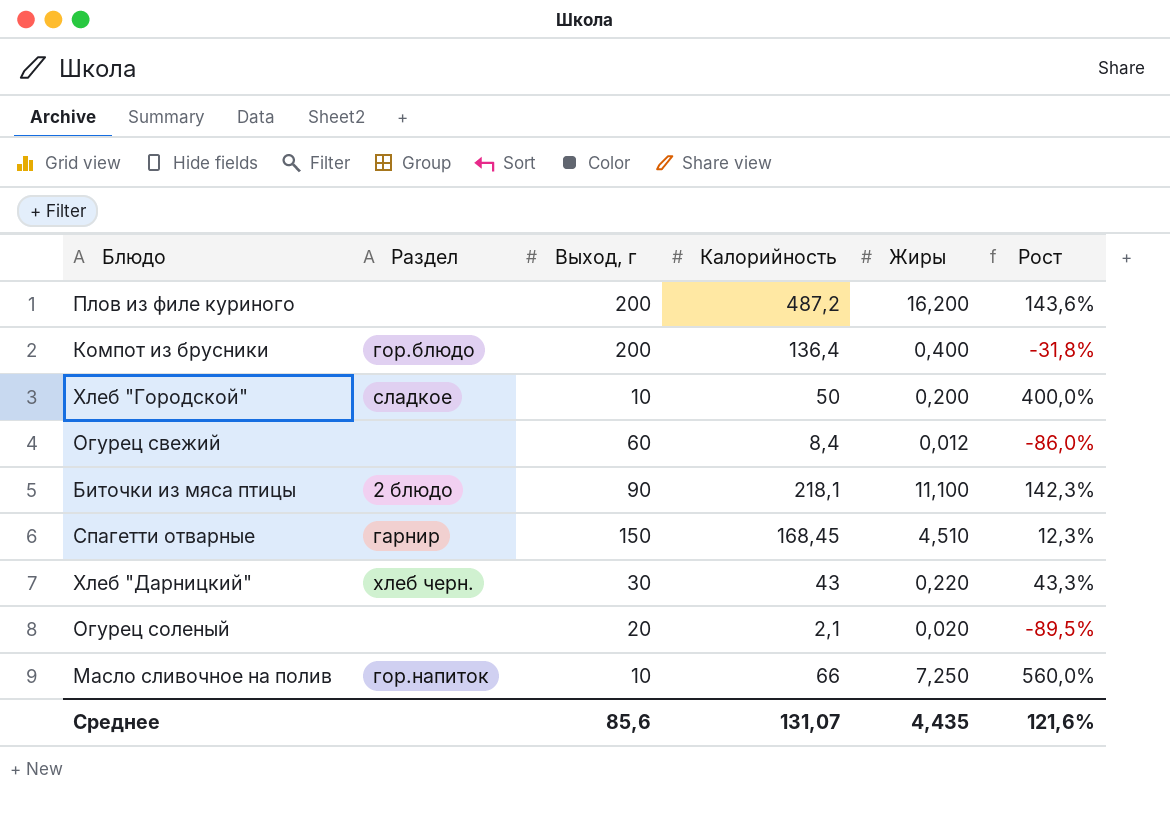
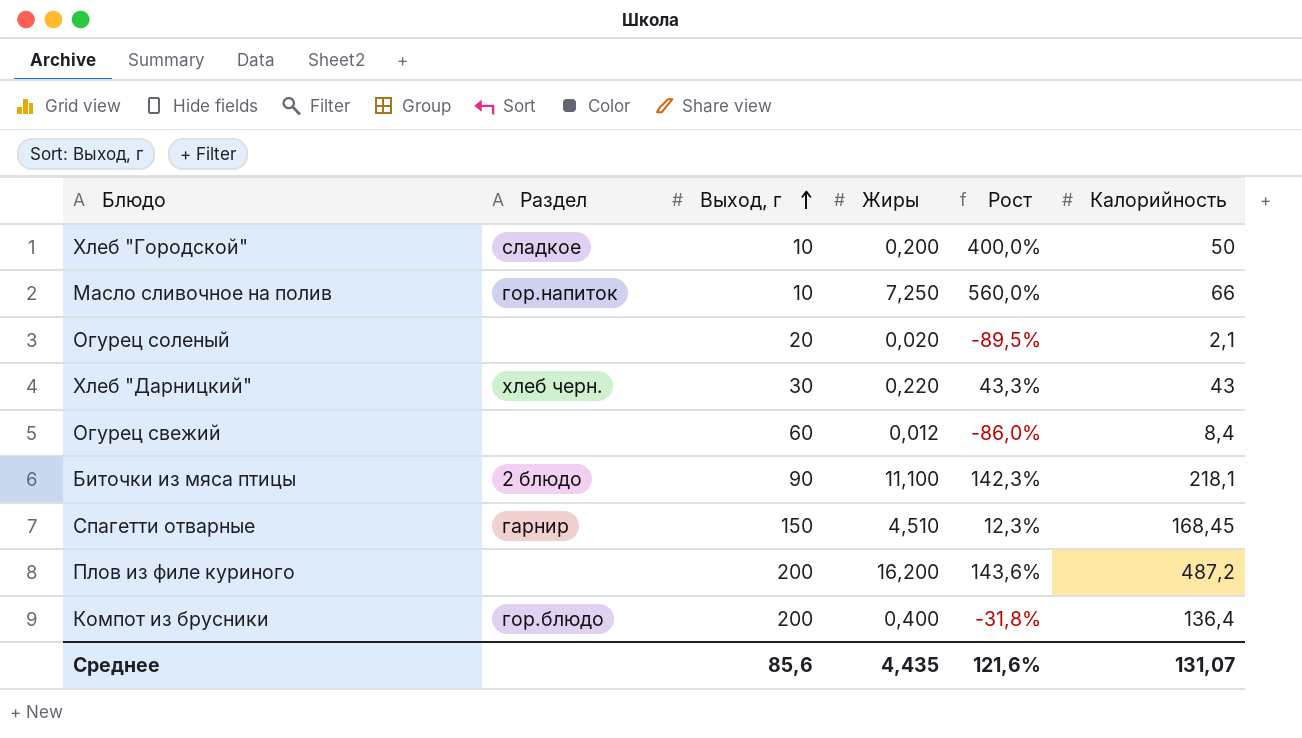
row order: none -> Выход, г ascending
column Калорийность | position: 4 -> 6

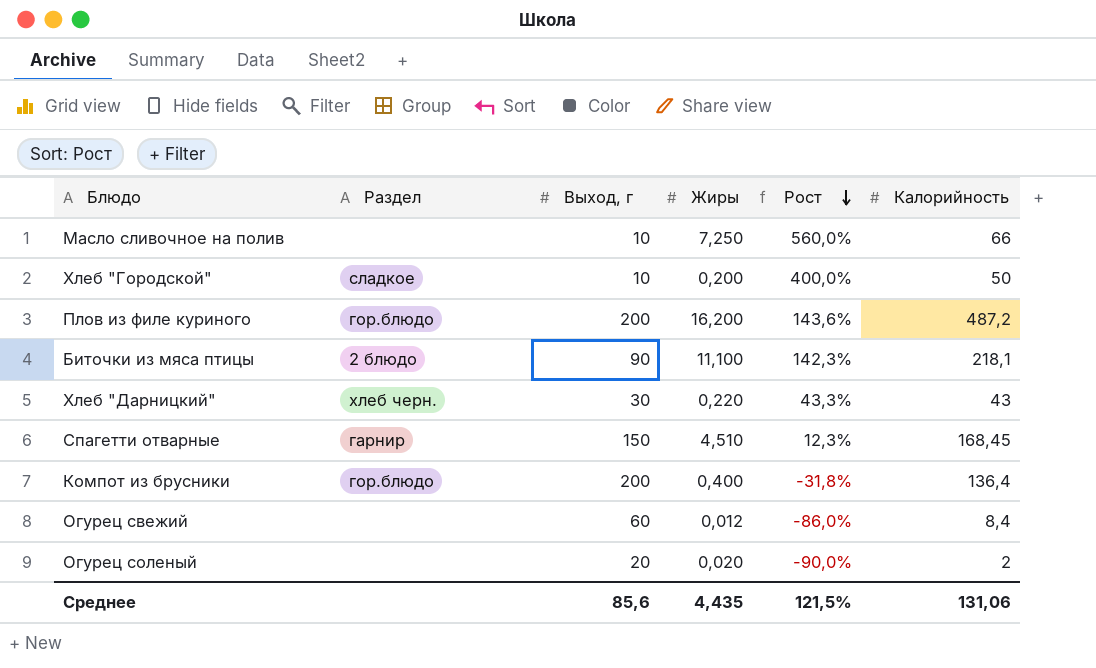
row order: Выход, г ascending -> Рост descending
Масло сливочное на полив | Раздел: гор.напиток -> none
Плов из филе куриного | Раздел: none -> гор.блюдо
Огурец соленый | Рост: -89,5% -> -90,0%
Огурец соленый | Калорийность: 2,1 -> 2
Среднее | Рост: 121,6% -> 121,5%
Среднее | Калорийность: 131,07 -> 131,06

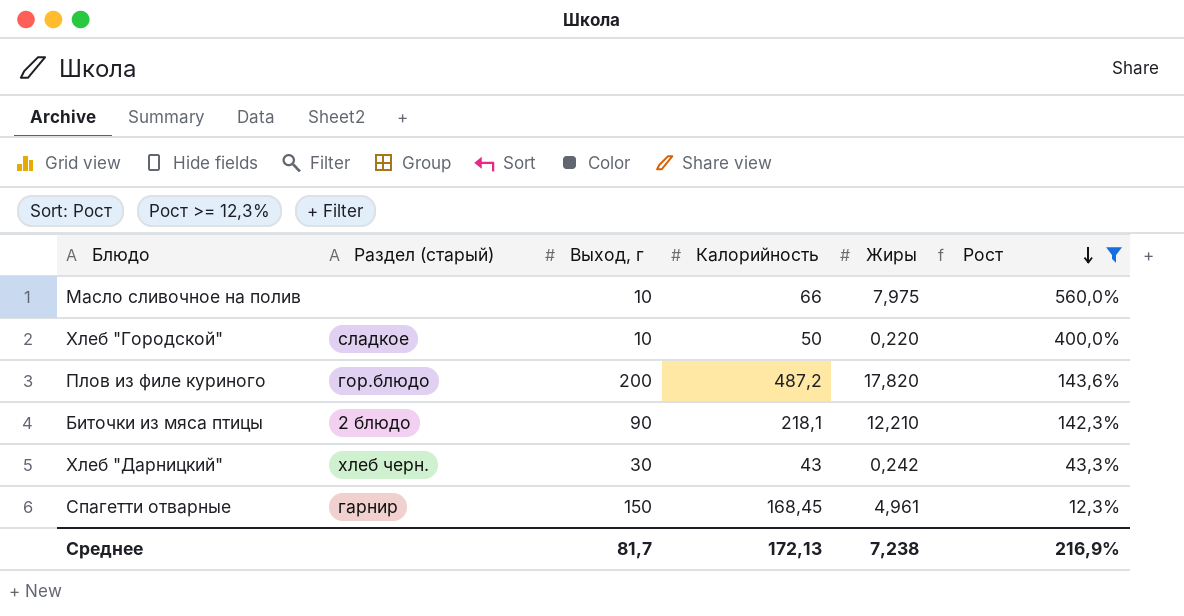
filter: none -> Рост >= 12,3%
column name: Раздел -> Раздел (старый)
column Калорийность | position: 6 -> 4
Масло сливочное на полив | Жиры: 7,250 -> 7,975
Хлеб "Городской" | Жиры: 0,200 -> 0,220
Плов из филе куриного | Жиры: 16,200 -> 17,820
Биточки из мяса птицы | Жиры: 11,100 -> 12,210
Хлеб "Дарницкий" | Жиры: 0,220 -> 0,242
Спагетти отварные | Жиры: 4,510 -> 4,961
Среднее | Выход, г: 85,6 -> 81,7
Среднее | Калорийность: 131,06 -> 172,13
Среднее | Жиры: 4,435 -> 7,238
Среднее | Рост: 121,5% -> 216,9%

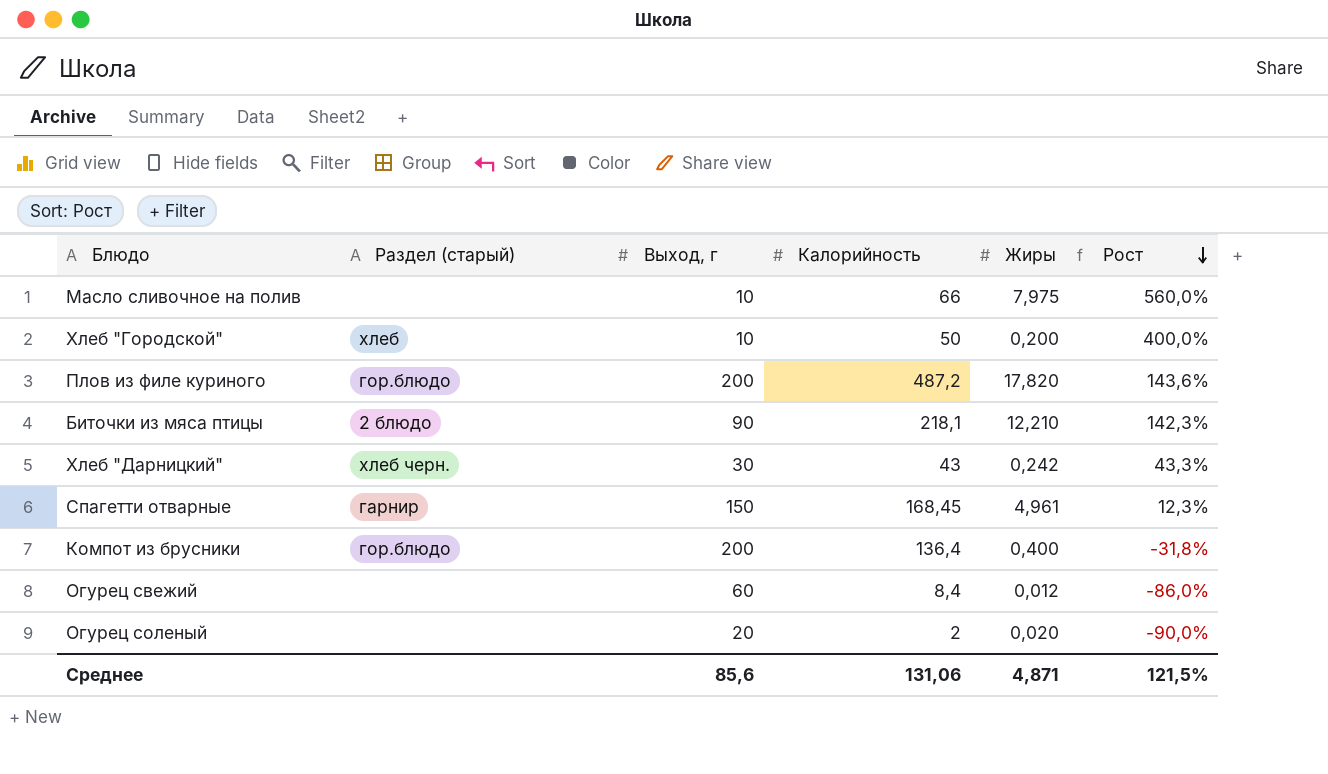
filter: Рост >= 12,3% -> none
Хлеб "Городской" | Раздел (старый): сладкое -> хлеб
Хлеб "Городской" | Жиры: 0,220 -> 0,200
Среднее | Выход, г: 81,7 -> 85,6
Среднее | Калорийность: 172,13 -> 131,06
Среднее | Жиры: 7,238 -> 4,871
Среднее | Рост: 216,9% -> 121,5%

